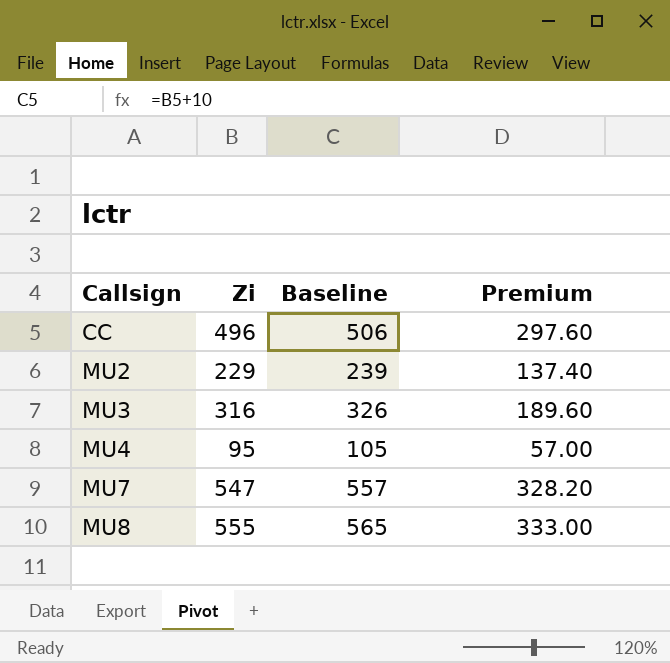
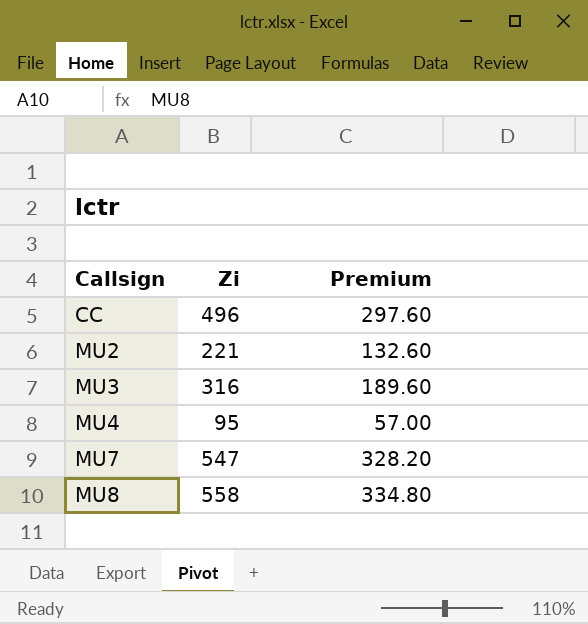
column Baseline | formula: [Zi] + 10 -> none
MU2 | Zi: 229 -> 221
MU2 | Premium: 137.40 -> 132.60
MU8 | Zi: 555 -> 558
MU8 | Premium: 333.00 -> 334.80

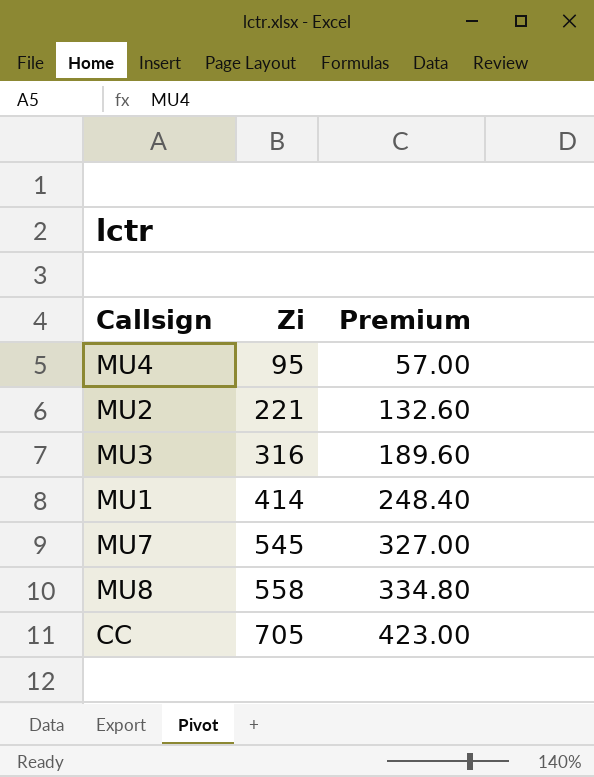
row order: Callsign ascending -> Zi ascending
row MU1: none -> 414 | 248.40
MU7 | Zi: 547 -> 545
MU7 | Premium: 328.20 -> 327.00
CC | Zi: 496 -> 705
CC | Premium: 297.60 -> 423.00

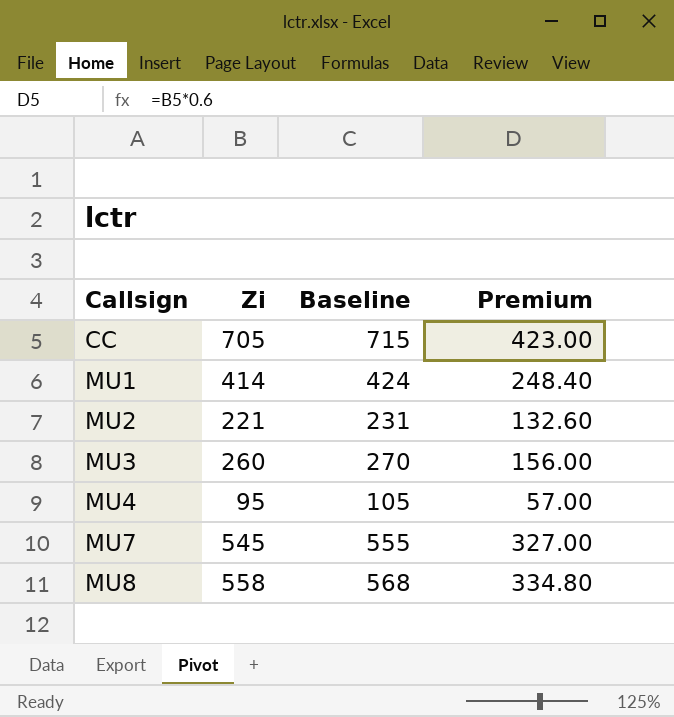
row order: Zi ascending -> Callsign ascending
column Baseline | formula: none -> [Zi] + 10
MU3 | Zi: 316 -> 260
MU3 | Premium: 189.60 -> 156.00

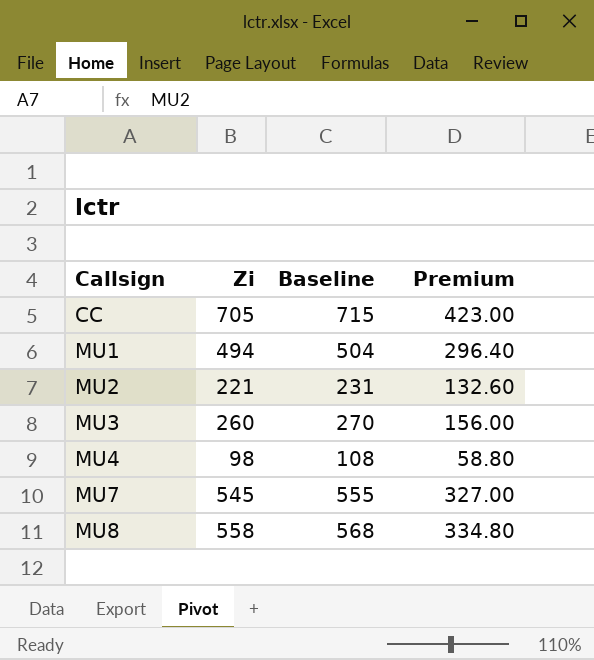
MU1 | Zi: 414 -> 494
MU1 | Baseline: 424 -> 504
MU1 | Premium: 248.40 -> 296.40
MU4 | Zi: 95 -> 98
MU4 | Baseline: 105 -> 108
MU4 | Premium: 57.00 -> 58.80

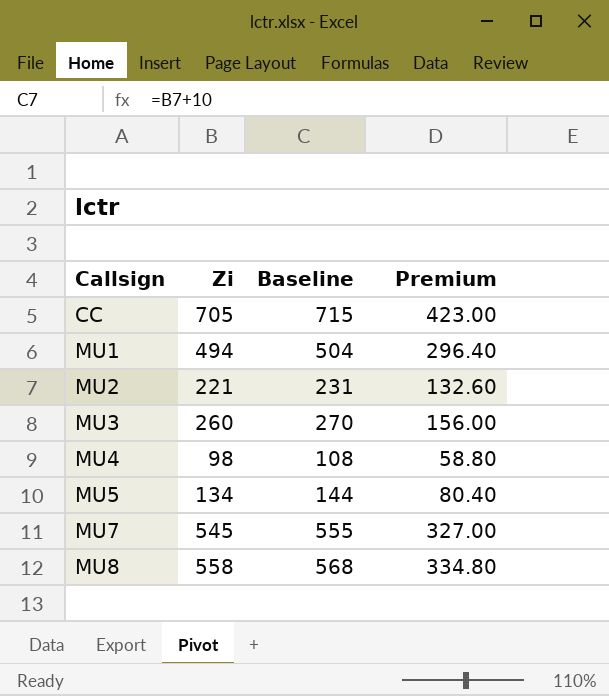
row MU5: none -> 134 | 144 | 80.40

